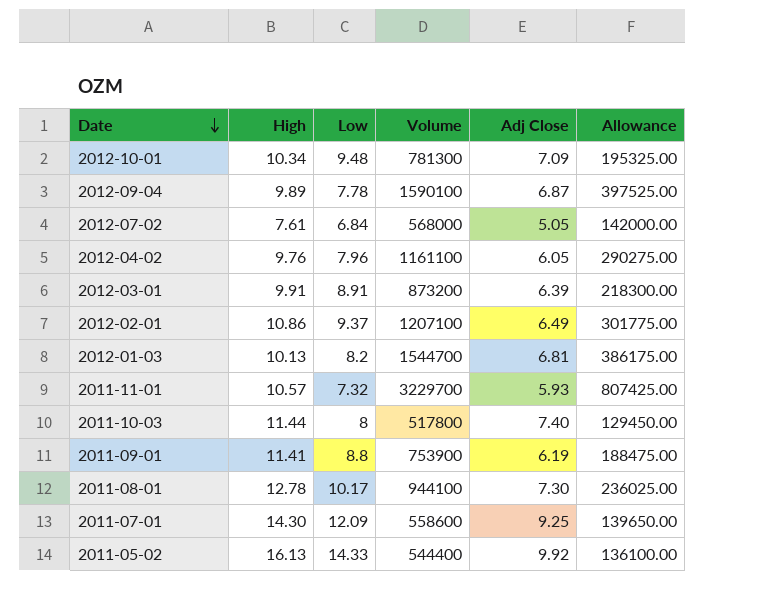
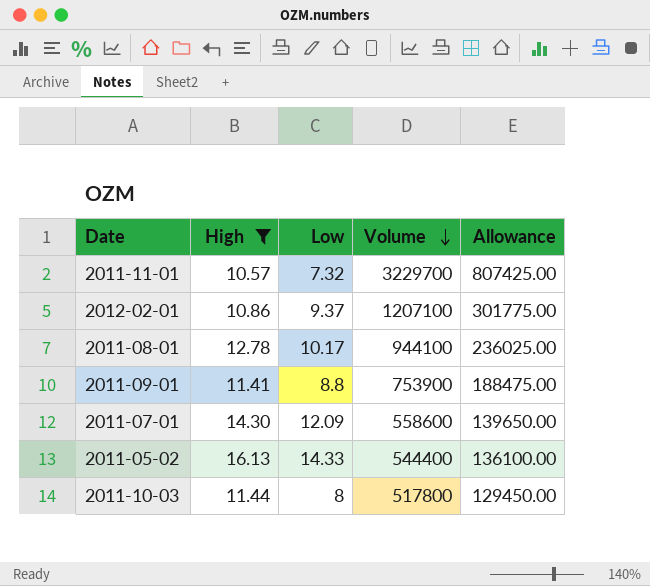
filter: none -> High >= 10.57
row order: Date descending -> Volume descending
column Adj Close | position: 5 -> none

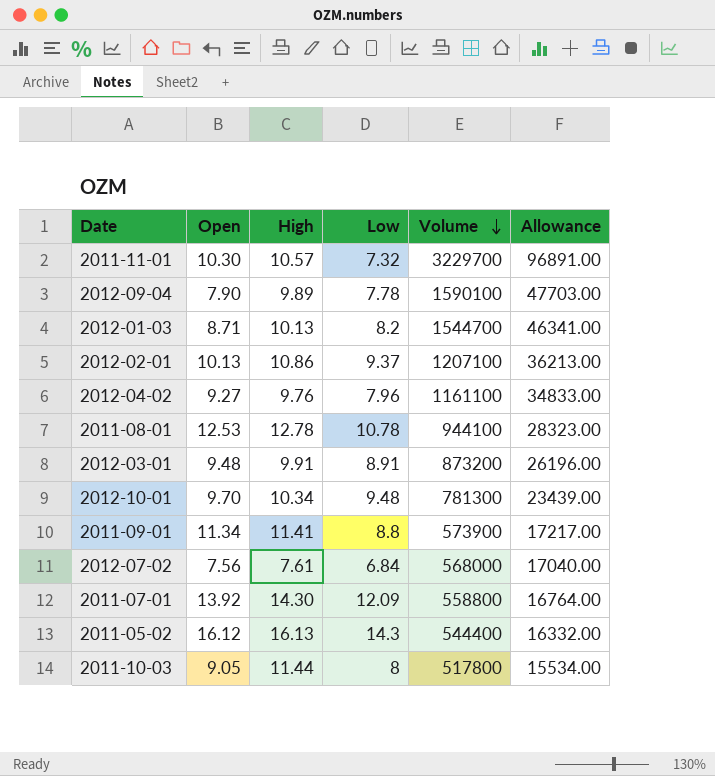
filter: High >= 10.57 -> none
column Open | position: none -> 2
column Allowance | formula: [Volume] * 0.25 -> [Volume] * 0.03
2011-08-01 | Low: 10.17 -> 10.78
2011-09-01 | Volume: 753900 -> 573900
2011-07-01 | Volume: 558600 -> 558800
2011-05-02 | Low: 14.33 -> 14.3

